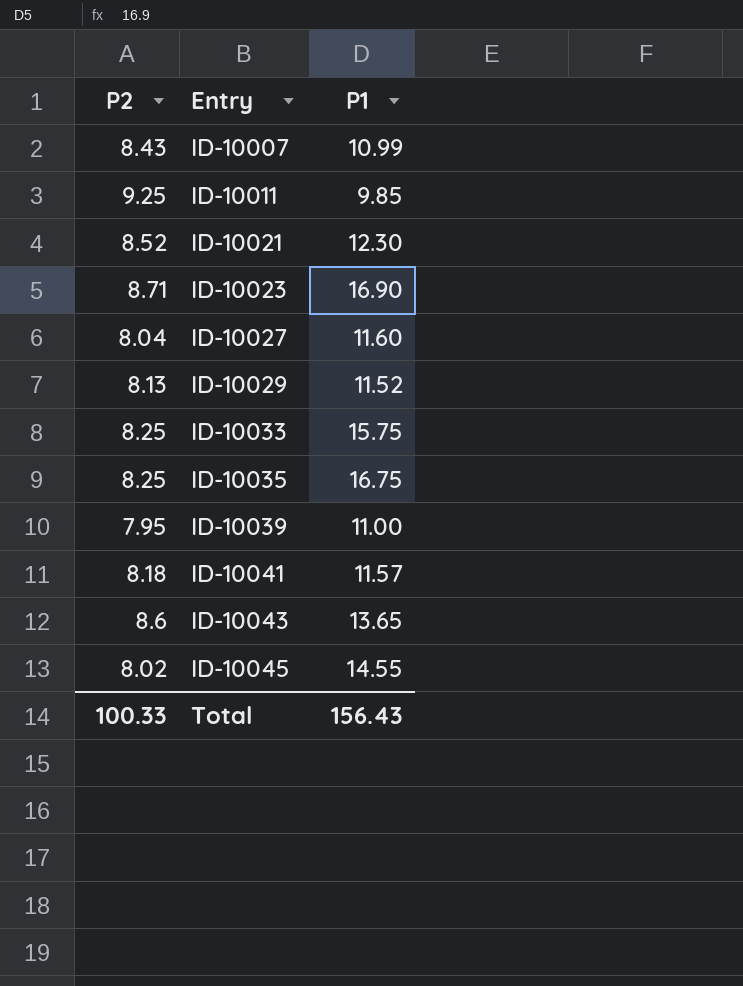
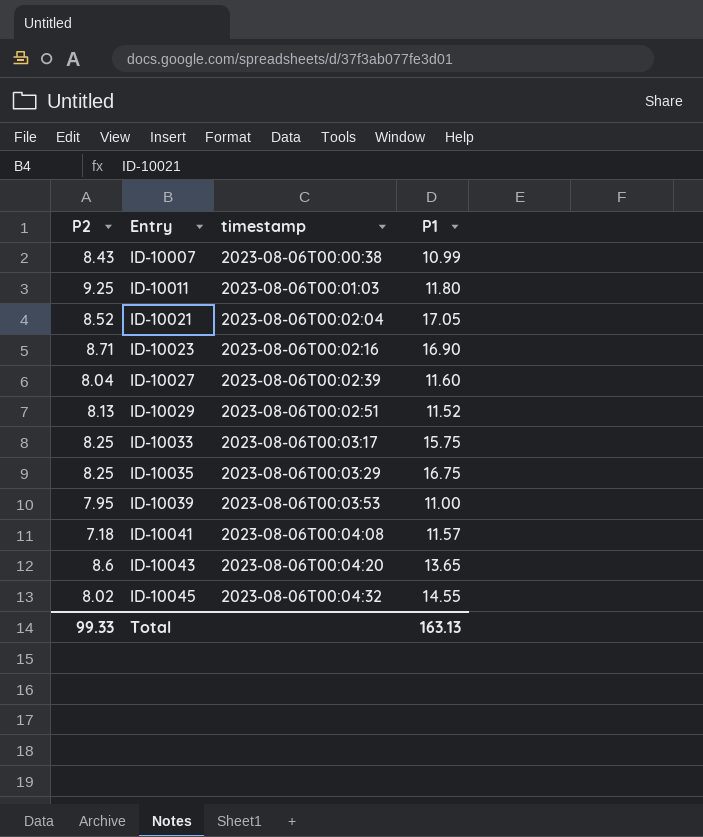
column timestamp | position: none -> 3
ID-10011 | P1: 9.85 -> 11.80
ID-10021 | P1: 12.30 -> 17.05
ID-10041 | P2: 8.18 -> 7.18
Total | P2: 100.33 -> 99.33
Total | P1: 156.43 -> 163.13

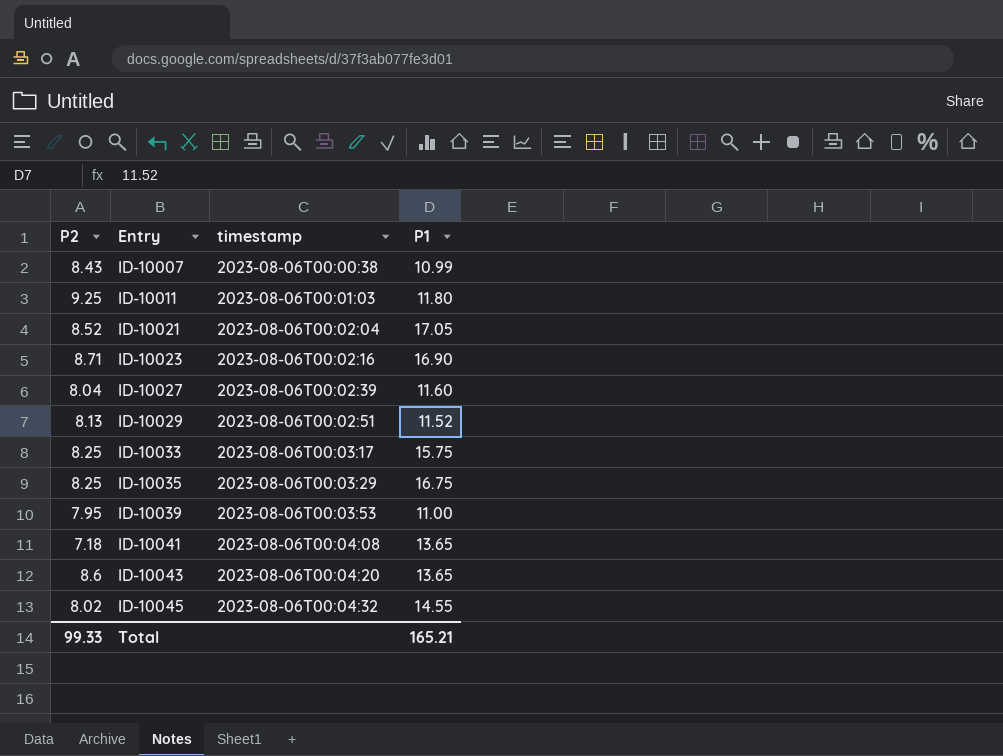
ID-10041 | P1: 11.57 -> 13.65
Total | P1: 163.13 -> 165.21

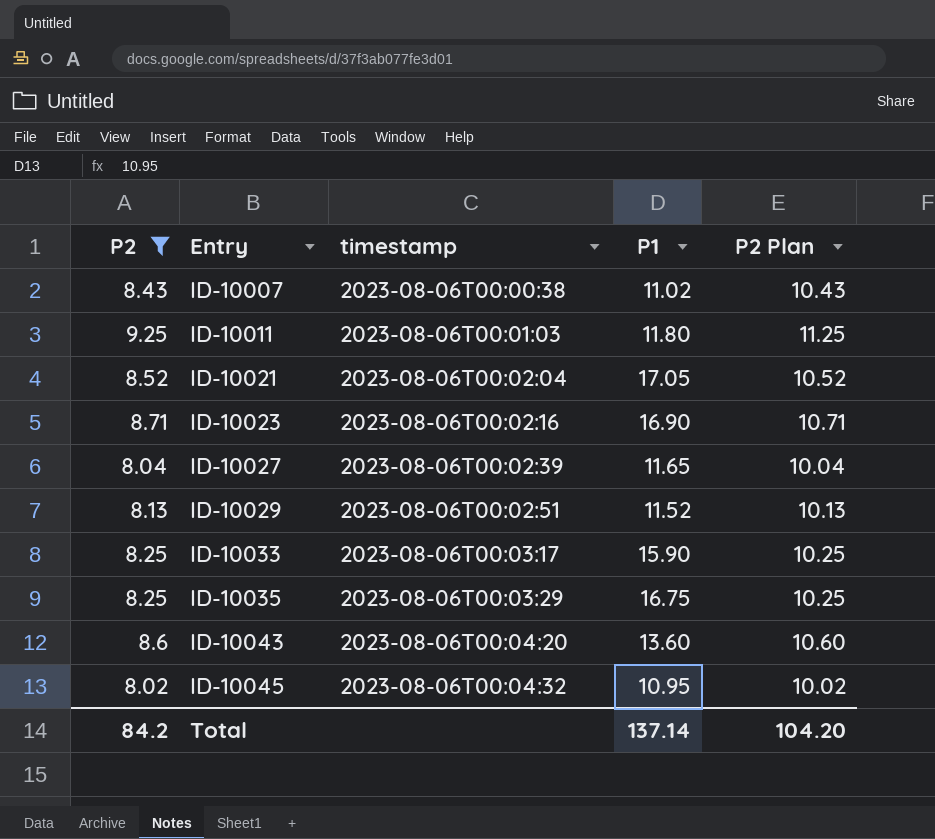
filter: none -> P2 >= 8.02
column P2 Plan | formula: none -> [P2] + 2
ID-10007 | P1: 10.99 -> 11.02
ID-10027 | P1: 11.60 -> 11.65
ID-10033 | P1: 15.75 -> 15.90
ID-10043 | P1: 13.65 -> 13.60
ID-10045 | P1: 14.55 -> 10.95
Total | P2: 99.33 -> 84.2
Total | P1: 165.21 -> 137.14

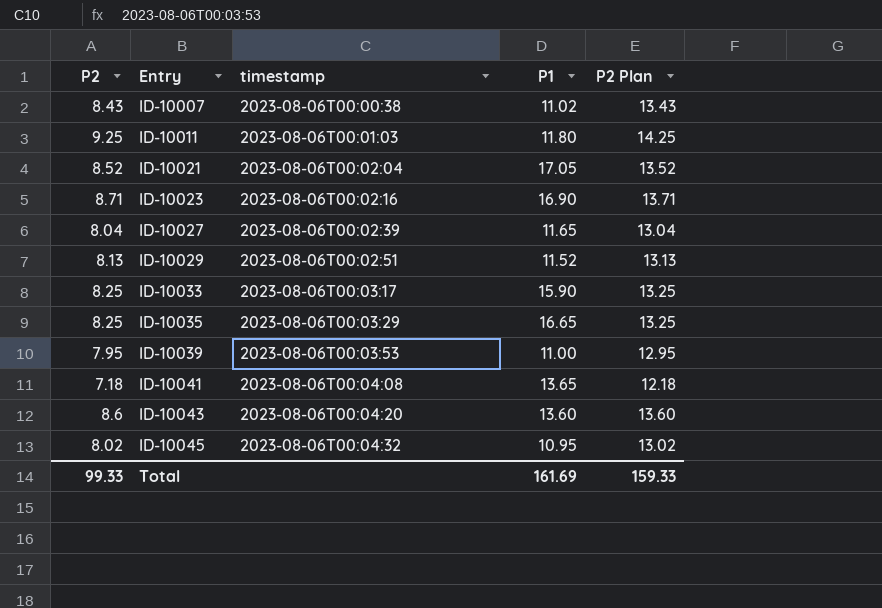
filter: P2 >= 8.02 -> none
column P2 Plan | formula: [P2] + 2 -> [P2] + 5
ID-10035 | P1: 16.75 -> 16.65
Total | P2: 84.2 -> 99.33
Total | P1: 137.14 -> 161.69
Total | P2 Plan: 104.20 -> 159.33

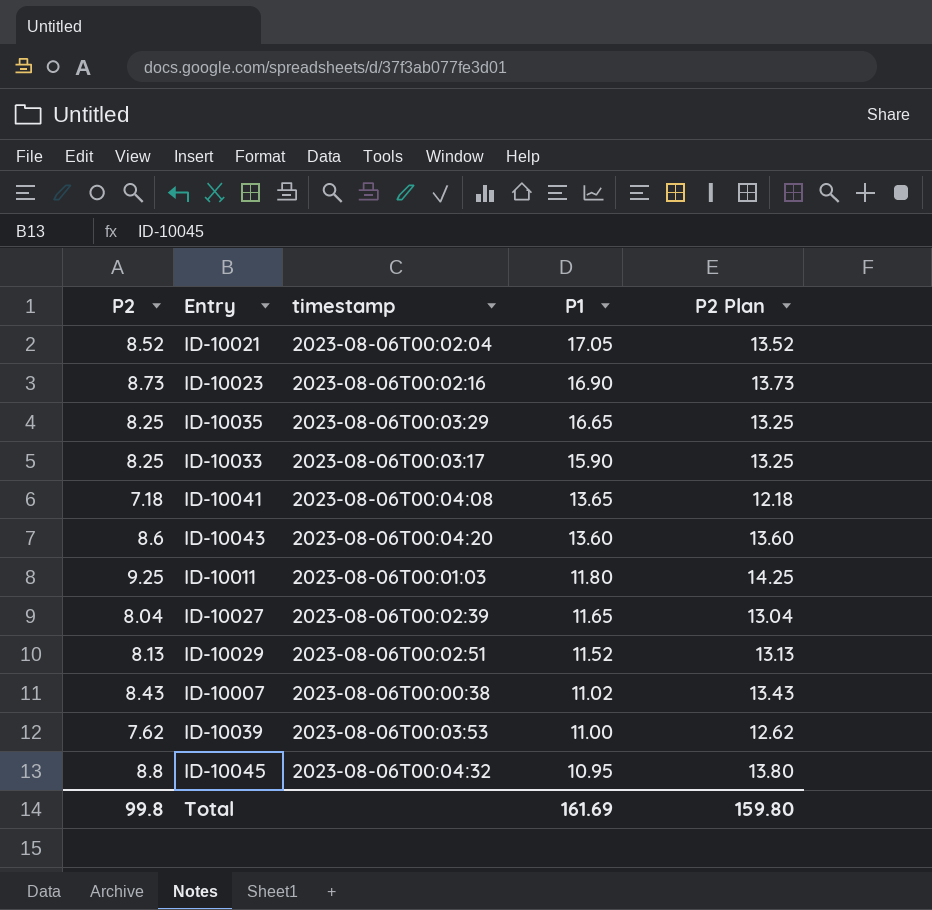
row order: Entry ascending -> P1 descending
ID-10023 | P2: 8.71 -> 8.73
ID-10023 | P2 Plan: 13.71 -> 13.73
ID-10039 | P2: 7.95 -> 7.62
ID-10039 | P2 Plan: 12.95 -> 12.62
ID-10045 | P2: 8.02 -> 8.8
ID-10045 | P2 Plan: 13.02 -> 13.80
Total | P2: 99.33 -> 99.8
Total | P2 Plan: 159.33 -> 159.80

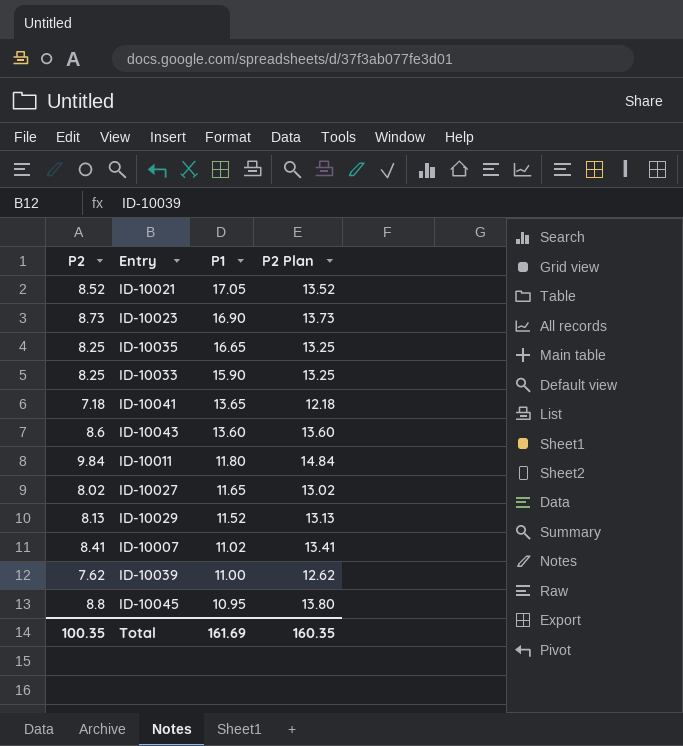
column timestamp | position: 3 -> none
ID-10011 | P2: 9.25 -> 9.84
ID-10011 | P2 Plan: 14.25 -> 14.84
ID-10027 | P2: 8.04 -> 8.02
ID-10027 | P2 Plan: 13.04 -> 13.02
ID-10007 | P2: 8.43 -> 8.41
ID-10007 | P2 Plan: 13.43 -> 13.41
Total | P2: 99.8 -> 100.35
Total | P2 Plan: 159.80 -> 160.35

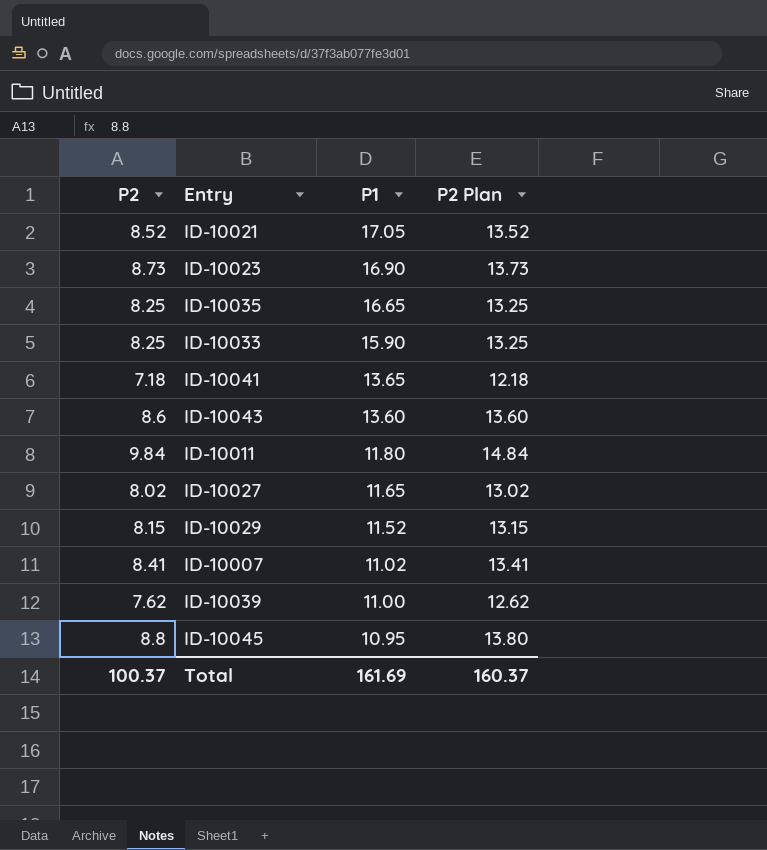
ID-10029 | P2: 8.13 -> 8.15
ID-10029 | P2 Plan: 13.13 -> 13.15
Total | P2: 100.35 -> 100.37
Total | P2 Plan: 160.35 -> 160.37

